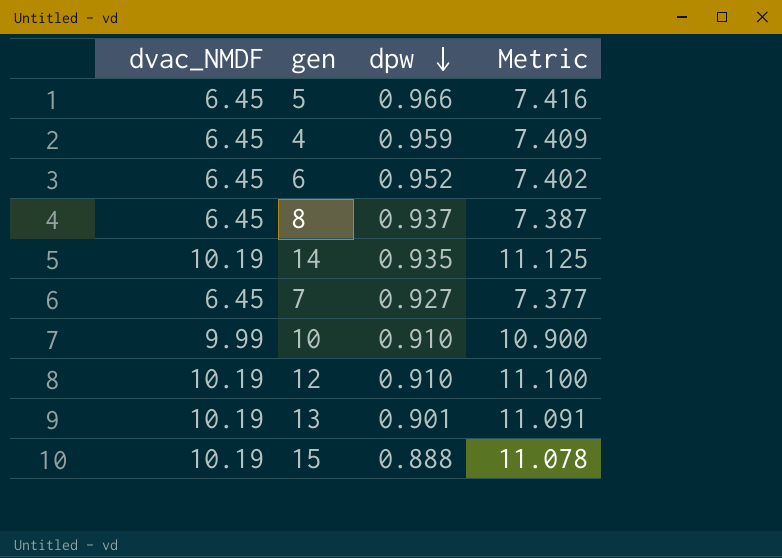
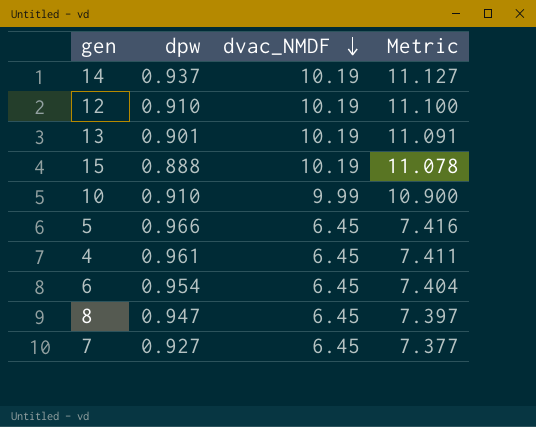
row order: dpw descending -> dvac_NMDF descending
column dvac_NMDF | position: 1 -> 3
14 | dpw: 0.935 -> 0.937
14 | Metric: 11.125 -> 11.127
4 | dpw: 0.959 -> 0.961
4 | Metric: 7.409 -> 7.411
6 | dpw: 0.952 -> 0.954
6 | Metric: 7.402 -> 7.404
8 | dpw: 0.937 -> 0.947
8 | Metric: 7.387 -> 7.397

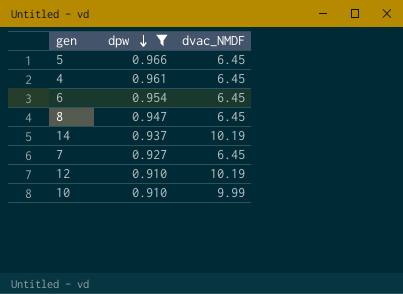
filter: none -> dpw >= 0.910
row order: dvac_NMDF descending -> dpw descending
column Metric | formula: [dpw] + [dvac_NMDF] -> none

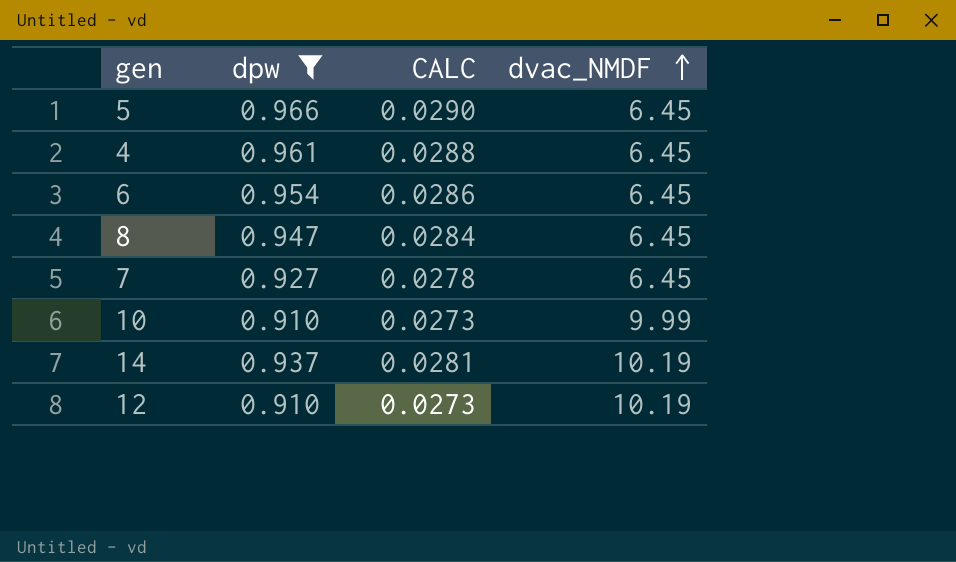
row order: dpw descending -> dvac_NMDF ascending
column CALC | formula: none -> [dpw] * 0.03

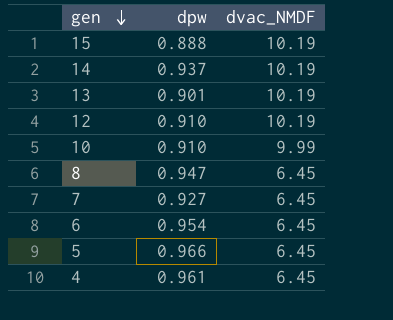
filter: dpw >= 0.910 -> none
row order: dvac_NMDF ascending -> gen descending
column CALC | formula: [dpw] * 0.03 -> none

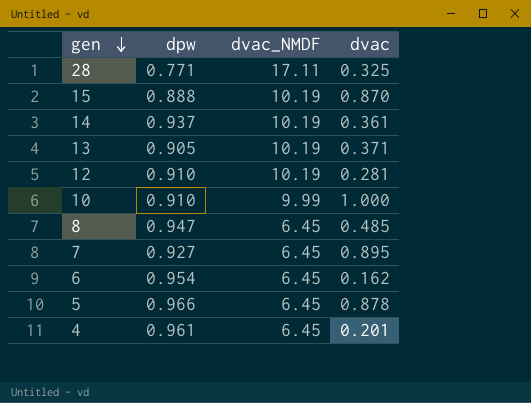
column dvac | position: none -> 4
row 28: none -> 0.771 | 17.11 | 0.325
13 | dpw: 0.901 -> 0.905

